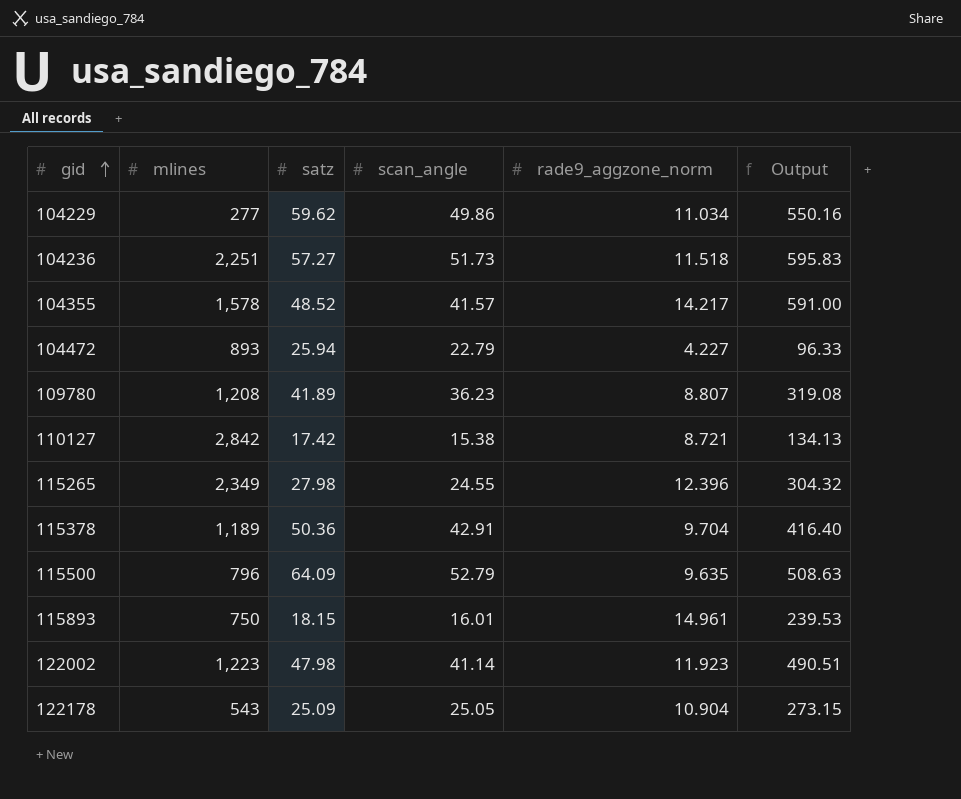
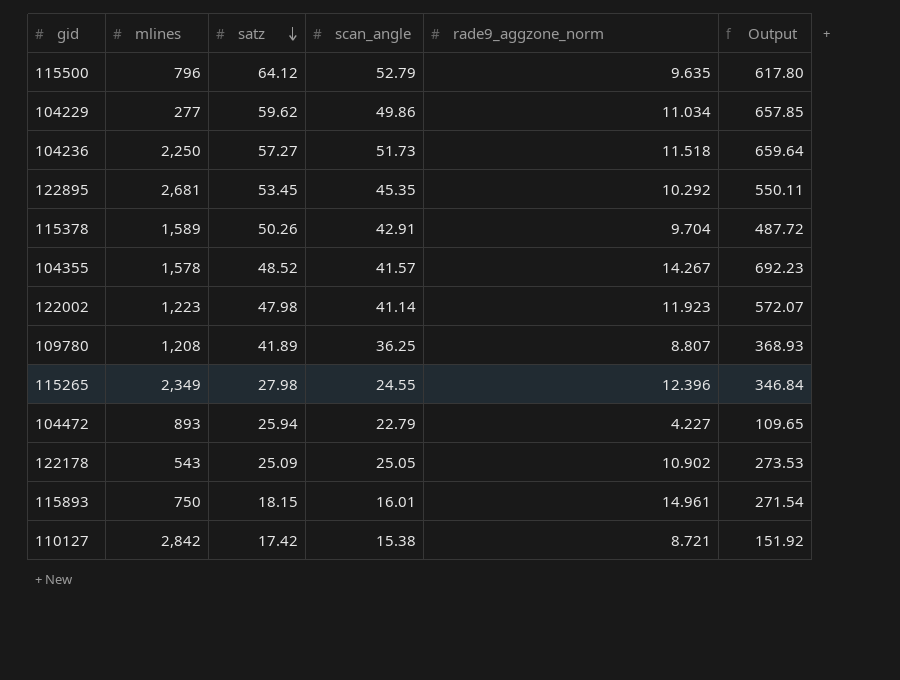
row order: gid ascending -> satz descending
column Output | formula: [scan_angle] * [rade9_aggzone_norm] -> [satz] * [rade9_aggzone_norm]
115500 | satz: 64.09 -> 64.12
104236 | mlines: 2,251 -> 2,250
row 122895: none -> 2,681 | 53.45 | 45.35 | 10.292 | 550.11
115378 | mlines: 1,189 -> 1,589
115378 | satz: 50.36 -> 50.26
104355 | rade9_aggzone_norm: 14.217 -> 14.267
109780 | scan_angle: 36.23 -> 36.25
122178 | rade9_aggzone_norm: 10.904 -> 10.902

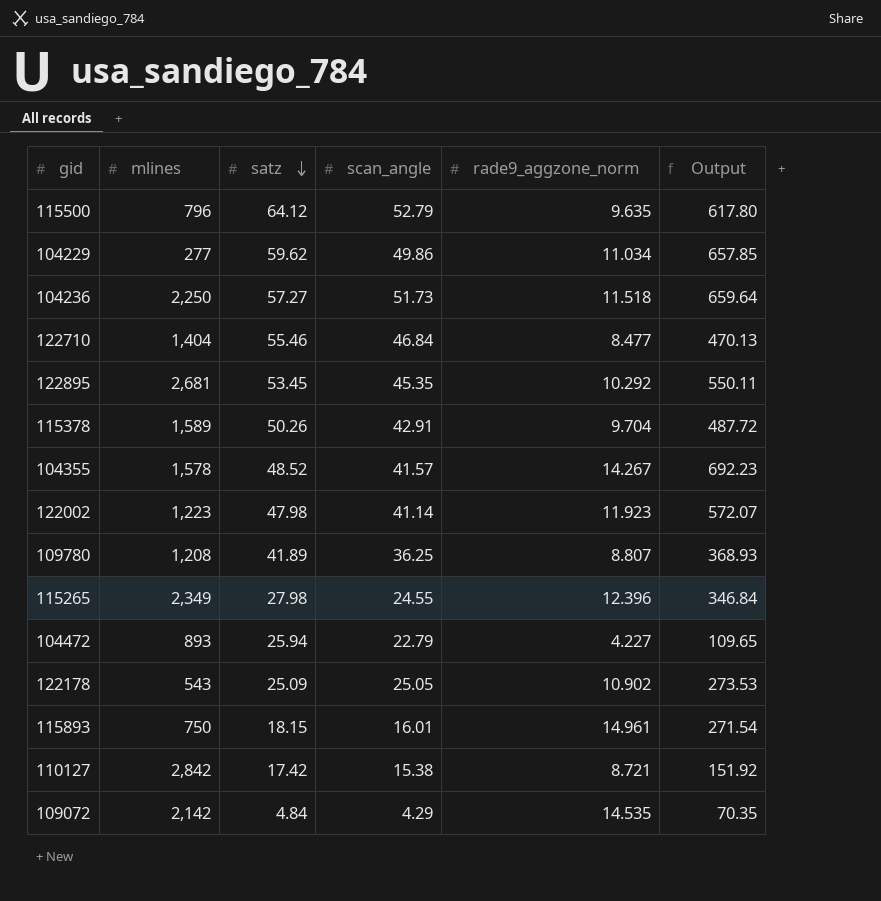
row 122710: none -> 1,404 | 55.46 | 46.84 | 8.477 | 470.13
row 109072: none -> 2,142 | 4.84 | 4.29 | 14.535 | 70.35

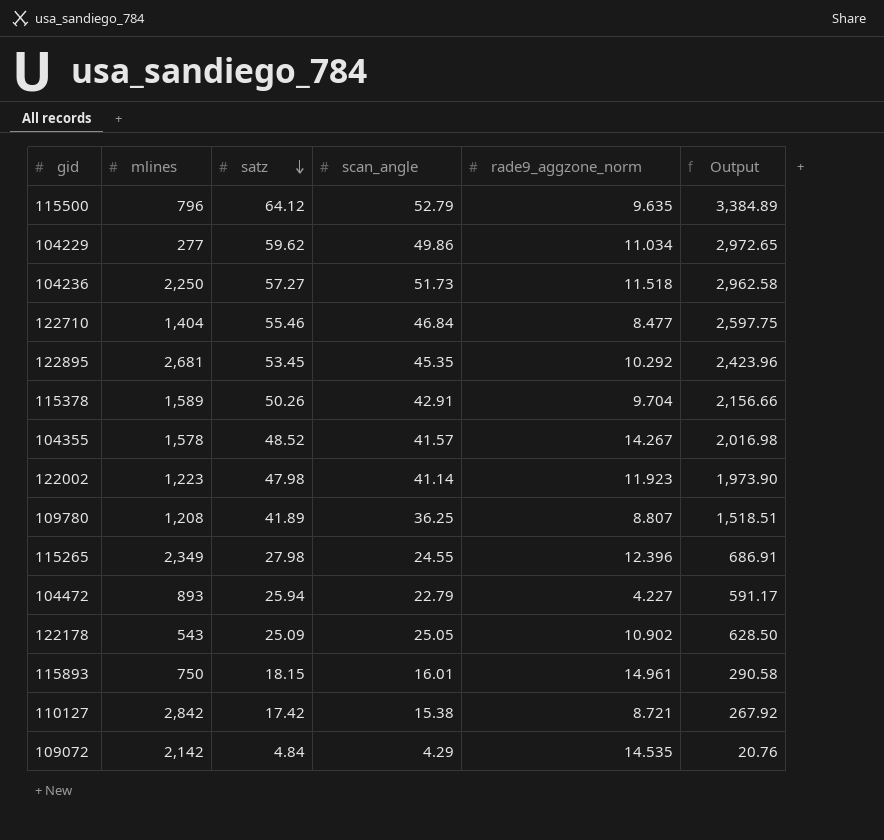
column Output | formula: [satz] * [rade9_aggzone_norm] -> [satz] * [scan_angle]

